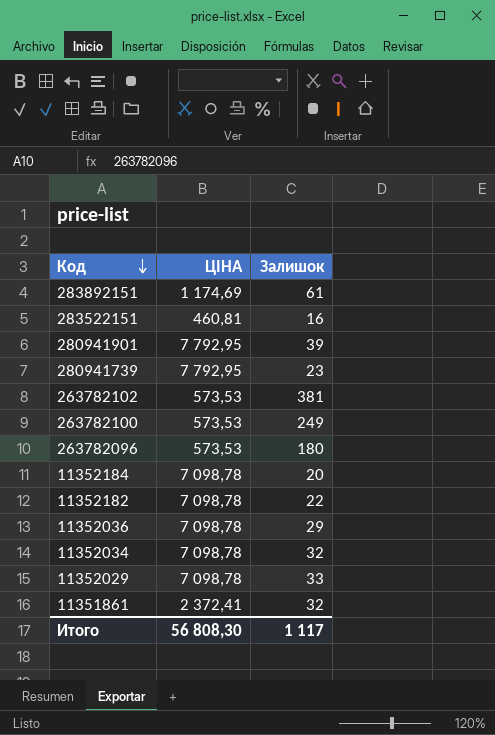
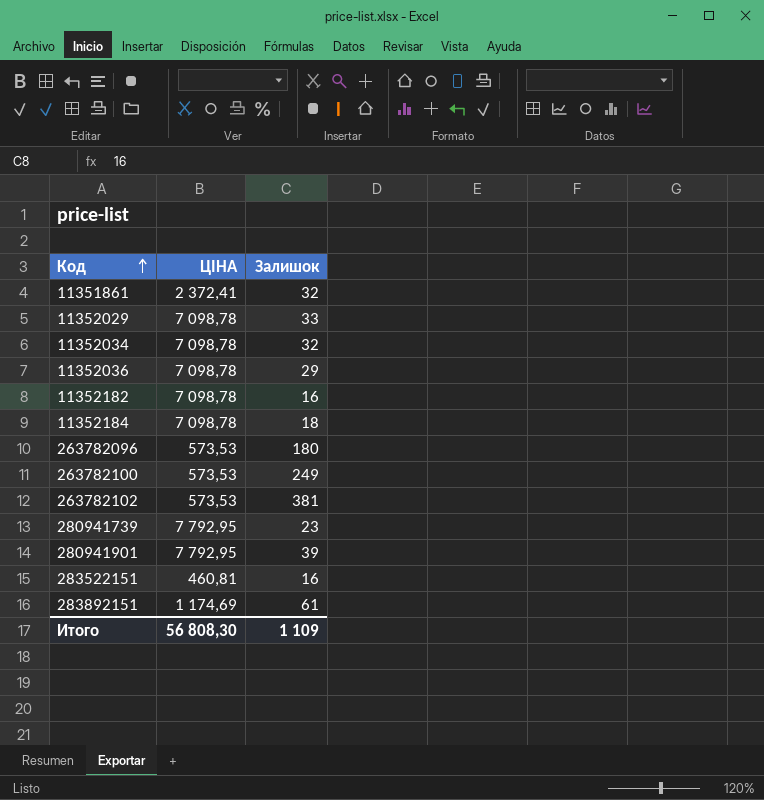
row order: Код descending -> Код ascending
11352182 | Залишок: 22 -> 16
11352184 | Залишок: 20 -> 18
Итого | Залишок: 1 117 -> 1 109

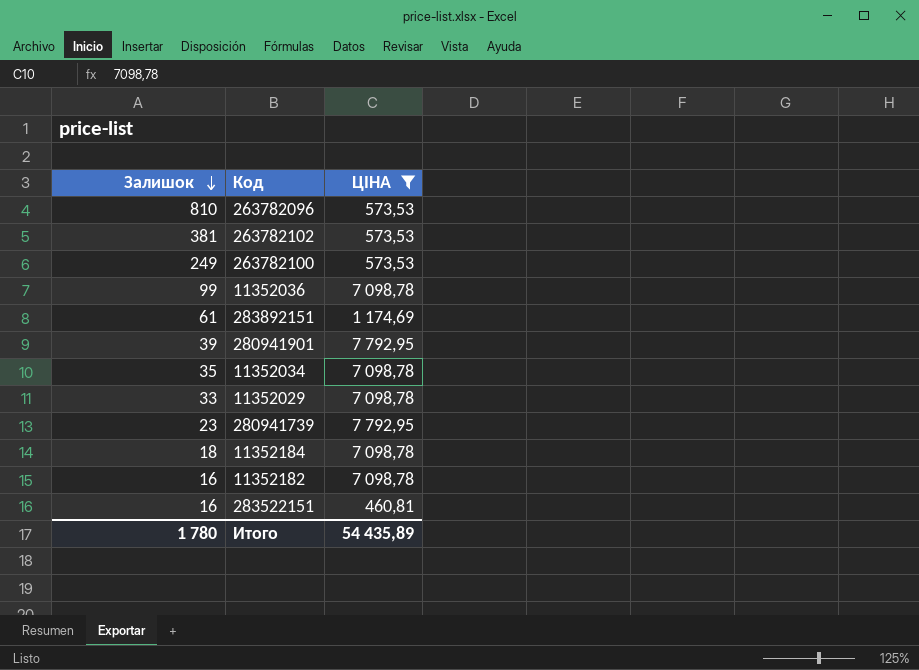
filter: none -> ЦІНА != 2 372,41
row order: Код ascending -> Залишок descending
column Залишок | position: 3 -> 1
263782096 | Залишок: 180 -> 810
11352036 | Залишок: 29 -> 99
11352034 | Залишок: 32 -> 35
Итого | Залишок: 1 109 -> 1 780
Итого | ЦІНА: 56 808,30 -> 54 435,89

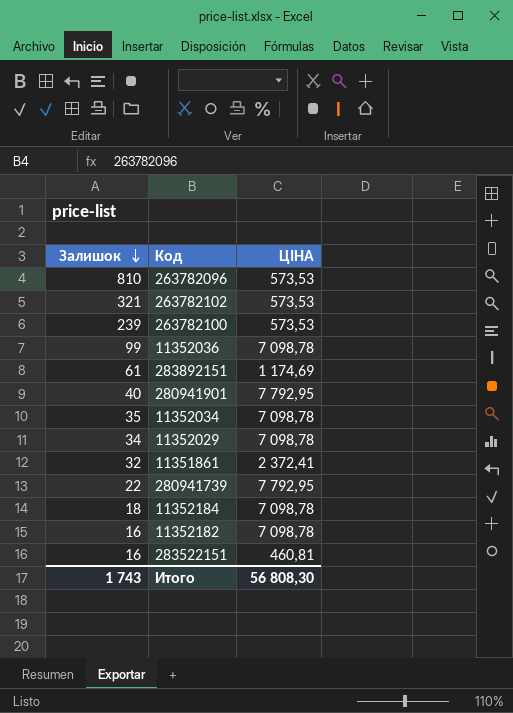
filter: ЦІНА != 2 372,41 -> none
263782102 | Залишок: 381 -> 321
263782100 | Залишок: 249 -> 239
280941901 | Залишок: 39 -> 40
11352029 | Залишок: 33 -> 34
280941739 | Залишок: 23 -> 22
Итого | Залишок: 1 780 -> 1 743
Итого | ЦІНА: 54 435,89 -> 56 808,30

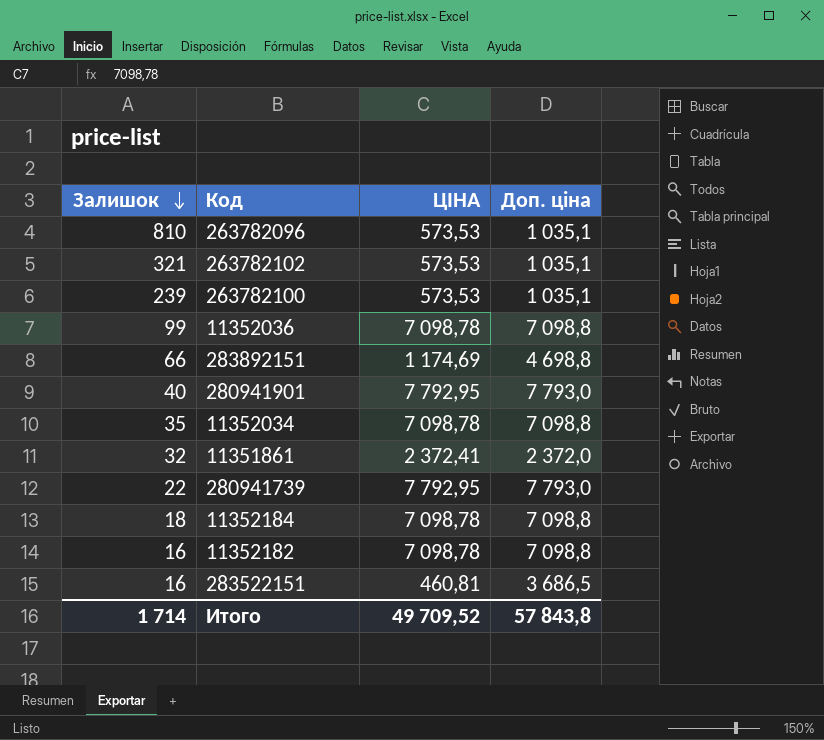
column Доп. ціна | position: none -> 4
row 11352029: 34 | 7 098,78 -> none
283892151 | Залишок: 61 -> 66
Итого | Залишок: 1 743 -> 1 714
Итого | ЦІНА: 56 808,30 -> 49 709,52

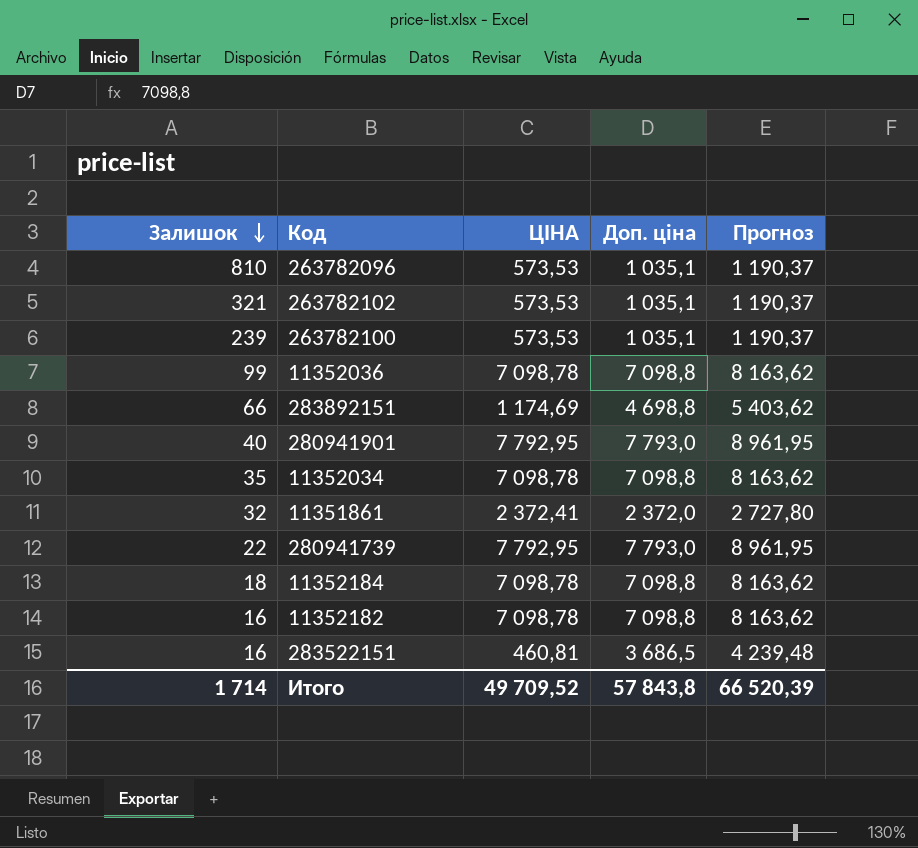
column Прогноз | formula: none -> [Доп. ціна] * 1,15

